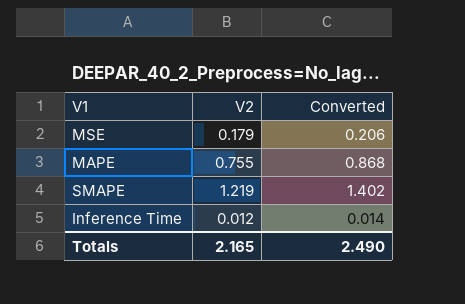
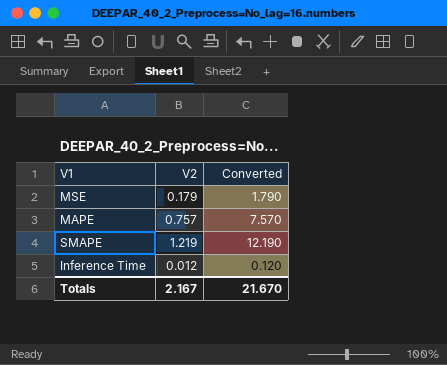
column Converted | formula: [V2] * 1.15 -> [V2] * 10
MAPE | V2: 0.755 -> 0.757
Totals | V2: 2.165 -> 2.167
Totals | Converted: 2.490 -> 21.670

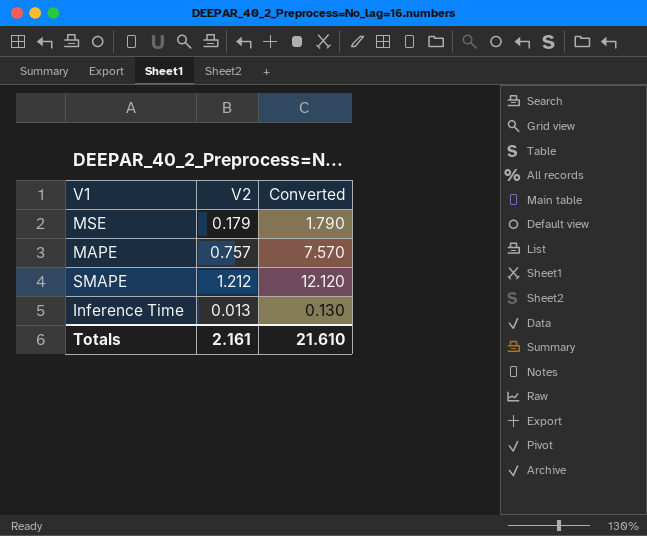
SMAPE | V2: 1.219 -> 1.212
SMAPE | Converted: 12.190 -> 12.120
Inference Time | V2: 0.012 -> 0.013
Inference Time | Converted: 0.120 -> 0.130
Totals | V2: 2.167 -> 2.161
Totals | Converted: 21.670 -> 21.610

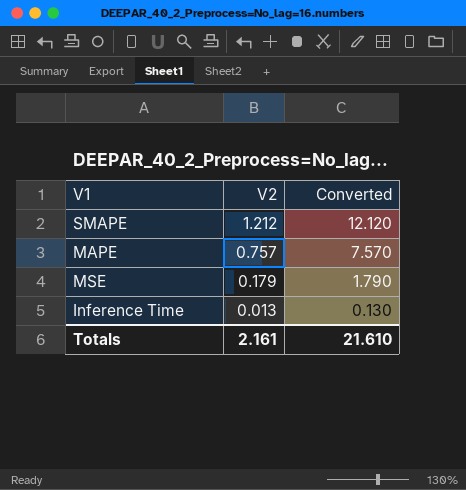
row order: none -> V2 descending

